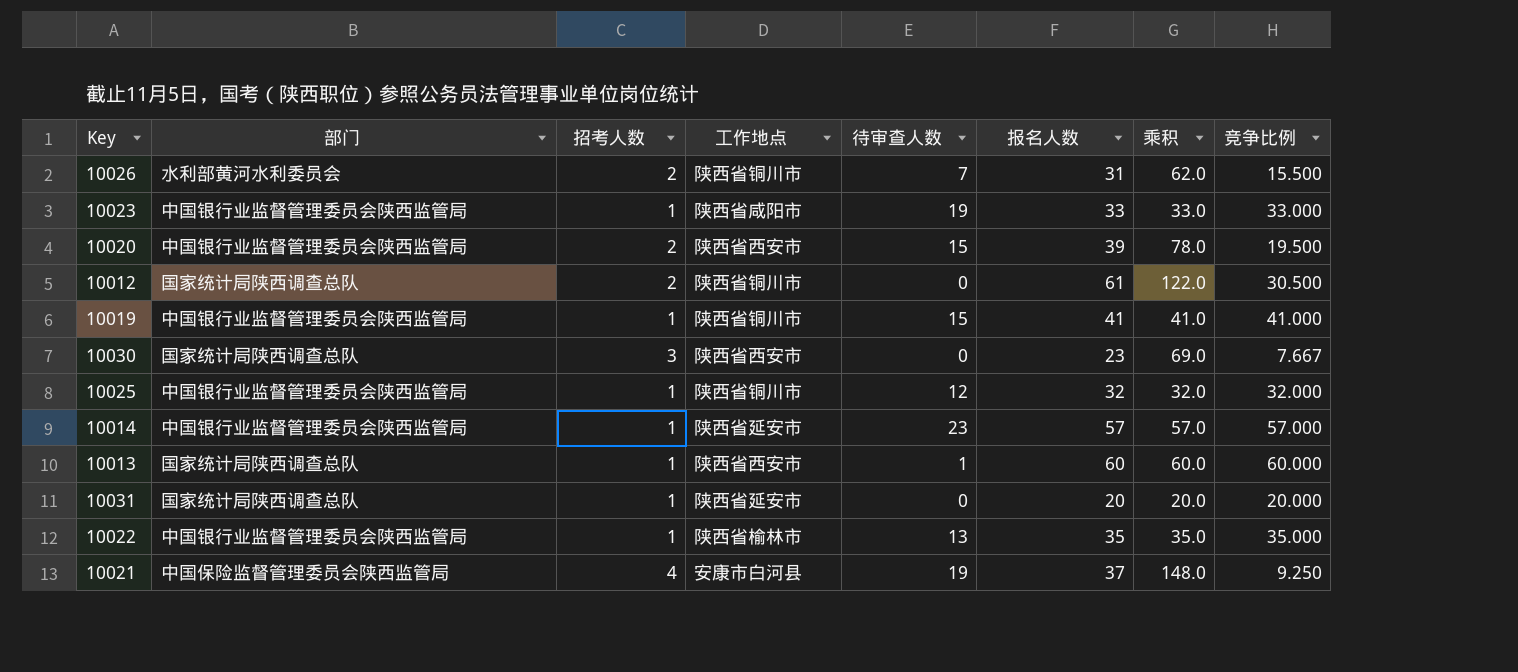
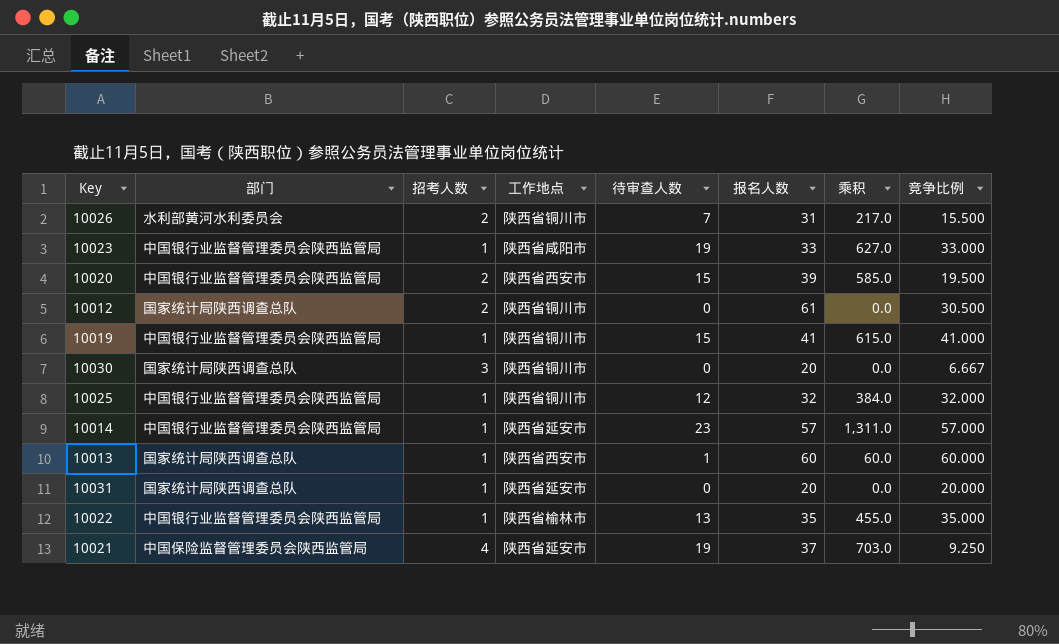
column 乘积 | formula: [招考人数] * [报名人数] -> [待审查人数] * [报名人数]
10030 | 工作地点: 陕西省西安市 -> 陕西省铜川市
10030 | 报名人数: 23 -> 20
10030 | 竞争比例: 7.667 -> 6.667
10021 | 工作地点: 安康市白河县 -> 陕西省延安市

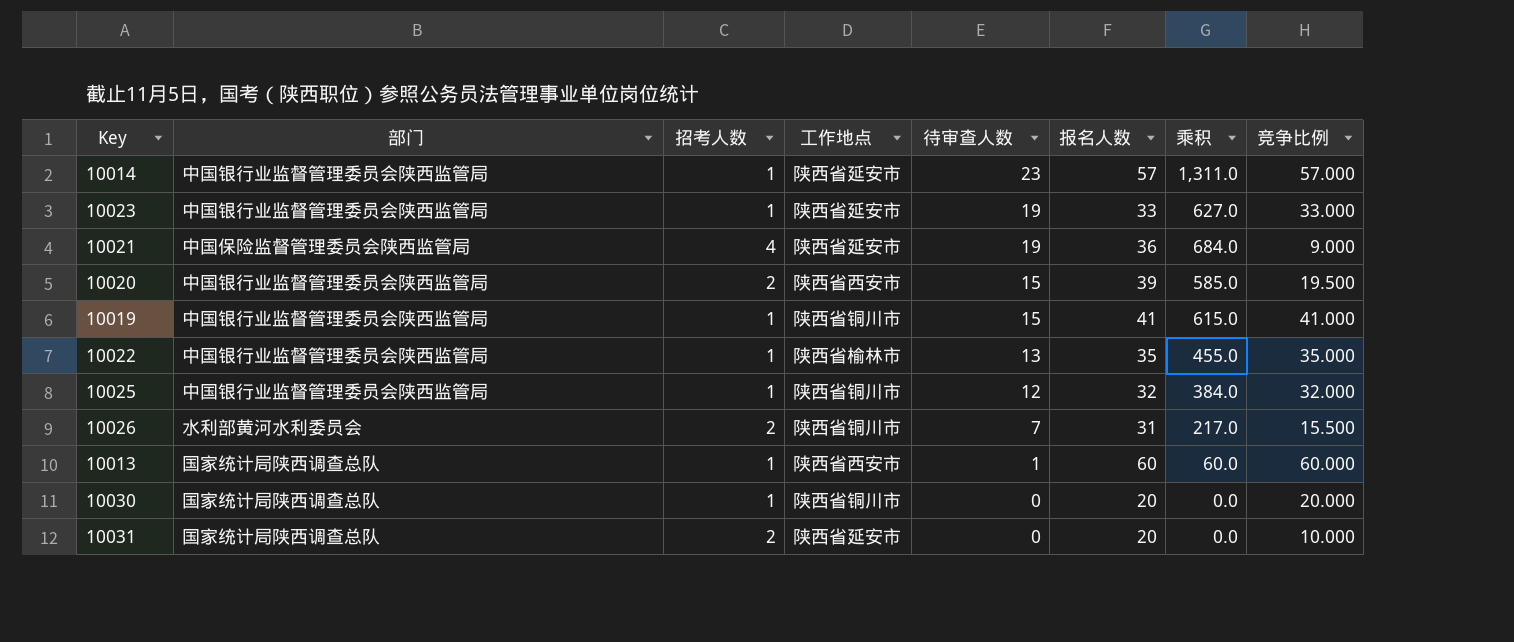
row order: none -> 待审查人数 descending
row 10012: 国家统计局陕西调查总队 | 2 | 陕西省铜川市 | 0 | 61 | 0.0 | 30.500 -> none
10023 | 工作地点: 陕西省咸阳市 -> 陕西省延安市
10021 | 报名人数: 37 -> 36
10021 | 乘积: 703.0 -> 684.0
10021 | 竞争比例: 9.250 -> 9.000
10030 | 招考人数: 3 -> 1
10030 | 竞争比例: 6.667 -> 20.000
10031 | 招考人数: 1 -> 2
10031 | 竞争比例: 20.000 -> 10.000

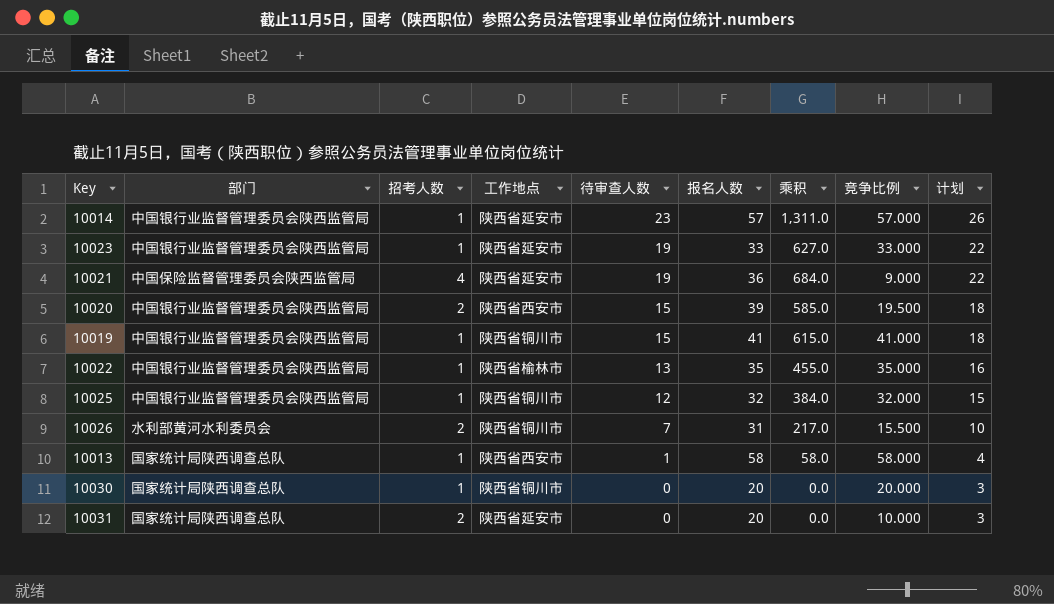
column 计划 | formula: none -> [待审查人数] + 3
10013 | 报名人数: 60 -> 58
10013 | 乘积: 60.0 -> 58.0
10013 | 竞争比例: 60.000 -> 58.000

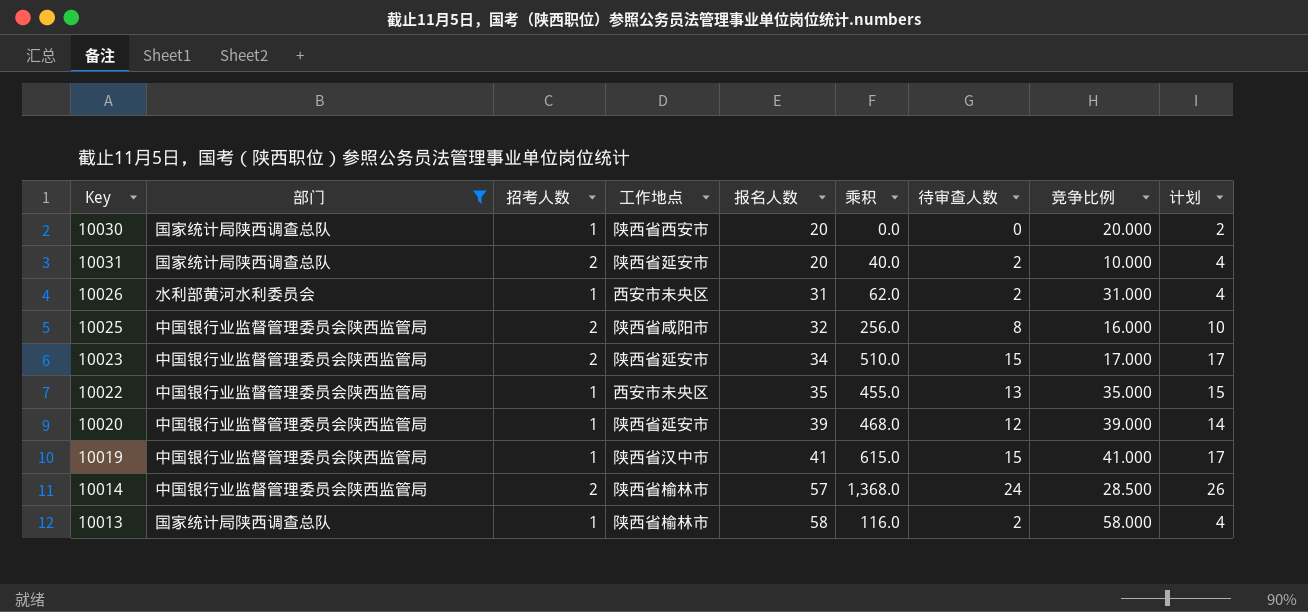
filter: none -> 部门 != 中国保险监督管理委员会陕西监管局
row order: 待审查人数 descending -> 报名人数 ascending
column 待审查人数 | position: 5 -> 7
column 计划 | formula: [待审查人数] + 3 -> [待审查人数] + 2
10030 | 工作地点: 陕西省铜川市 -> 陕西省西安市
10031 | 乘积: 0.0 -> 40.0
10031 | 待审查人数: 0 -> 2
10026 | 招考人数: 2 -> 1
10026 | 工作地点: 陕西省铜川市 -> 西安市未央区
10026 | 乘积: 217.0 -> 62.0
10026 | 待审查人数: 7 -> 2
10026 | 竞争比例: 15.500 -> 31.000
10025 | 招考人数: 1 -> 2
10025 | 工作地点: 陕西省铜川市 -> 陕西省咸阳市
10025 | 乘积: 384.0 -> 256.0
10025 | 待审查人数: 12 -> 8
10025 | 竞争比例: 32.000 -> 16.000
10023 | 招考人数: 1 -> 2
10023 | 报名人数: 33 -> 34
10023 | 乘积: 627.0 -> 510.0
10023 | 待审查人数: 19 -> 15
10023 | 竞争比例: 33.000 -> 17.000
10022 | 工作地点: 陕西省榆林市 -> 西安市未央区
10020 | 招考人数: 2 -> 1
10020 | 工作地点: 陕西省西安市 -> 陕西省延安市
10020 | 乘积: 585.0 -> 468.0
10020 | 待审查人数: 15 -> 12
10020 | 竞争比例: 19.500 -> 39.000
10019 | 工作地点: 陕西省铜川市 -> 陕西省汉中市
10014 | 招考人数: 1 -> 2
10014 | 工作地点: 陕西省延安市 -> 陕西省榆林市
10014 | 乘积: 1,311.0 -> 1,368.0
10014 | 待审查人数: 23 -> 24
10014 | 竞争比例: 57.000 -> 28.500
10013 | 工作地点: 陕西省西安市 -> 陕西省榆林市
10013 | 乘积: 58.0 -> 116.0
10013 | 待审查人数: 1 -> 2

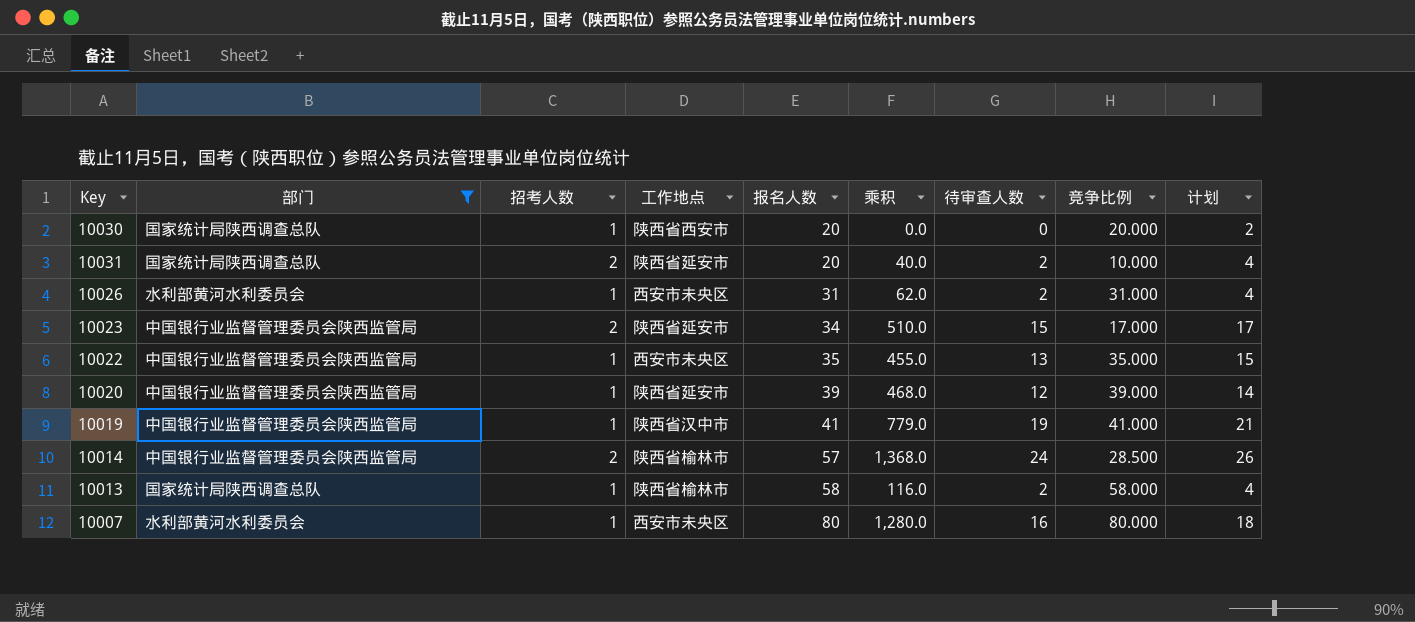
row 10025: 中国银行业监督管理委员会陕西监管局 | 2 | 陕西省咸阳市 | 32 | 256.0 | 8 | 16.000 | 10 -> none
10019 | 乘积: 615.0 -> 779.0
10019 | 待审查人数: 15 -> 19
10019 | 计划: 17 -> 21
row 10007: none -> 水利部黄河水利委员会 | 1 | 西安市未央区 | 80 | 1,280.0 | 16 | 80.000 | 18

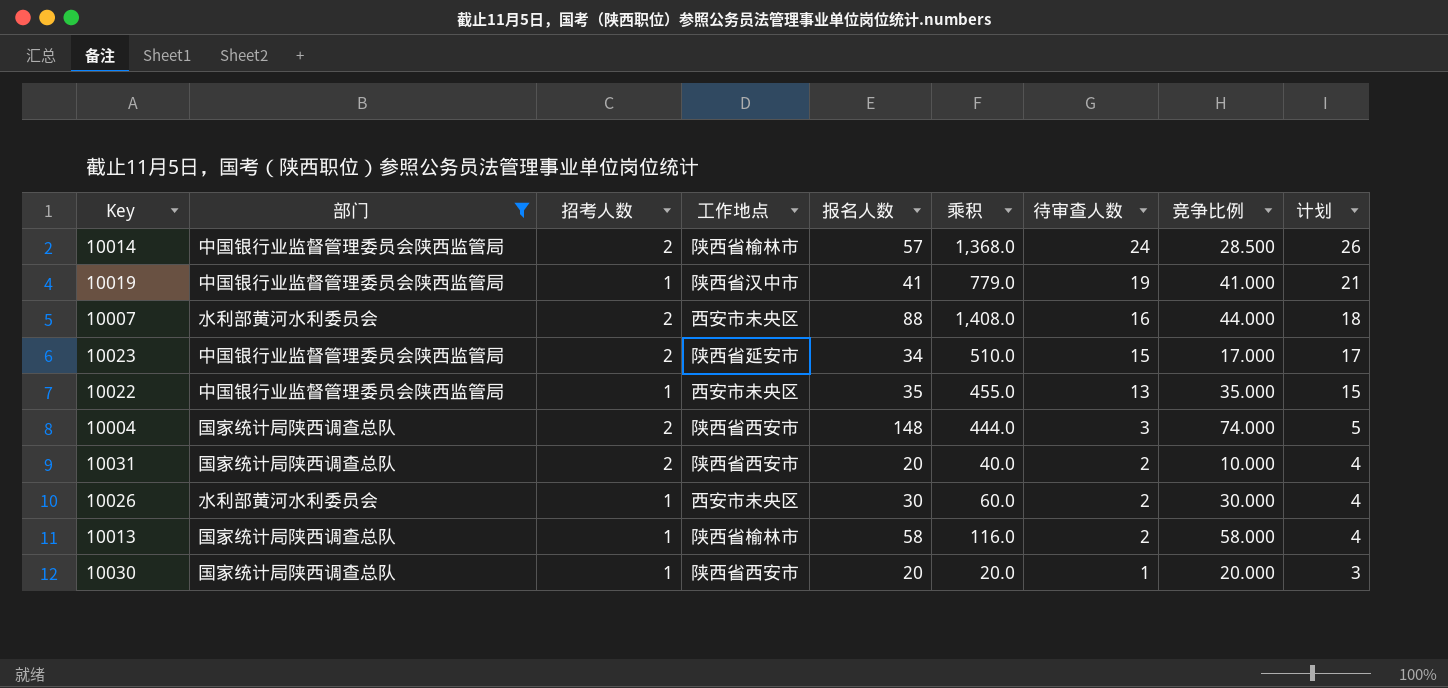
row order: 报名人数 ascending -> 待审查人数 descending
row 10020: 中国银行业监督管理委员会陕西监管局 | 1 | 陕西省延安市 | 39 | 468.0 | 12 | 39.000 | 14 -> none
10007 | 招考人数: 1 -> 2
10007 | 报名人数: 80 -> 88
10007 | 乘积: 1,280.0 -> 1,408.0
10007 | 竞争比例: 80.000 -> 44.000
row 10004: none -> 国家统计局陕西调查总队 | 2 | 陕西省西安市 | 148 | 444.0 | 3 | 74.000 | 5
10031 | 工作地点: 陕西省延安市 -> 陕西省西安市
10026 | 报名人数: 31 -> 30
10026 | 乘积: 62.0 -> 60.0
10026 | 竞争比例: 31.000 -> 30.000
10030 | 乘积: 0.0 -> 20.0
10030 | 待审查人数: 0 -> 1
10030 | 计划: 2 -> 3

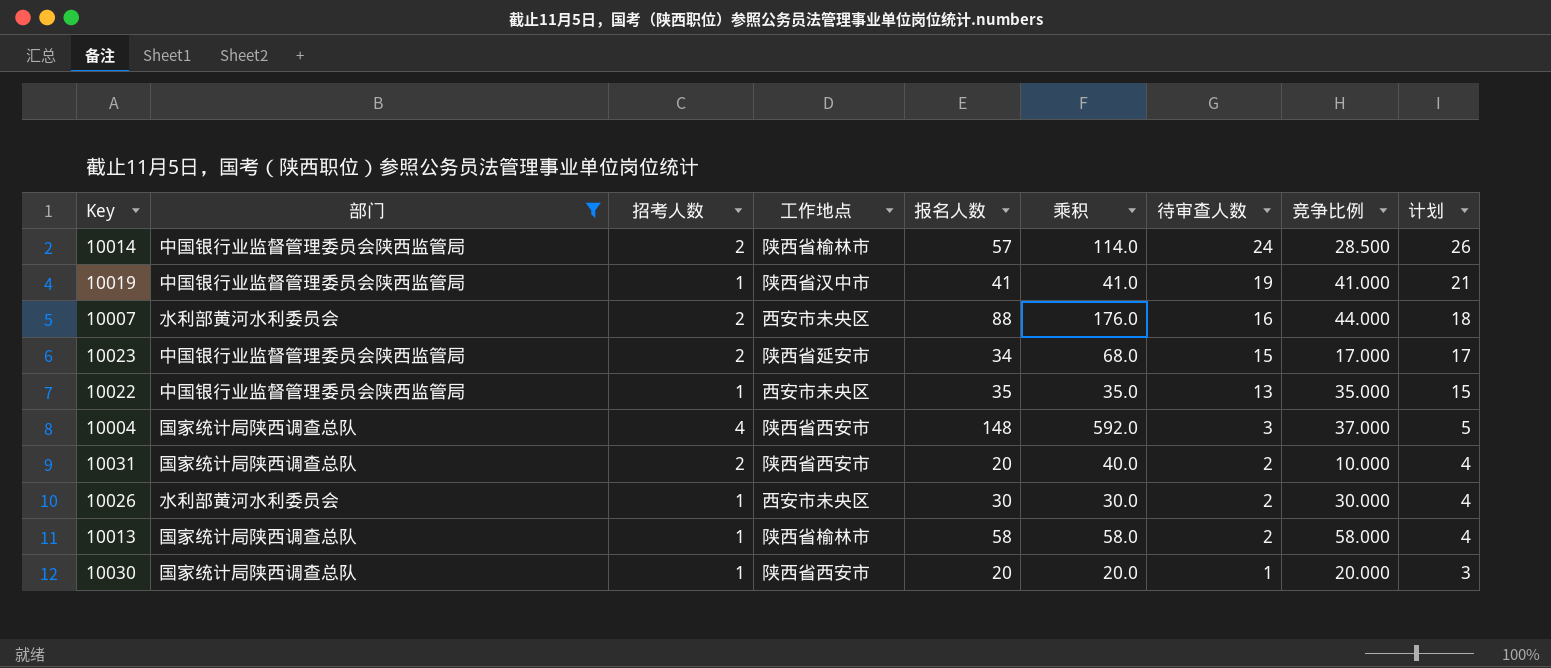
column 乘积 | formula: [报名人数] * [待审查人数] -> [招考人数] * [报名人数]
10004 | 招考人数: 2 -> 4
10004 | 竞争比例: 74.000 -> 37.000

